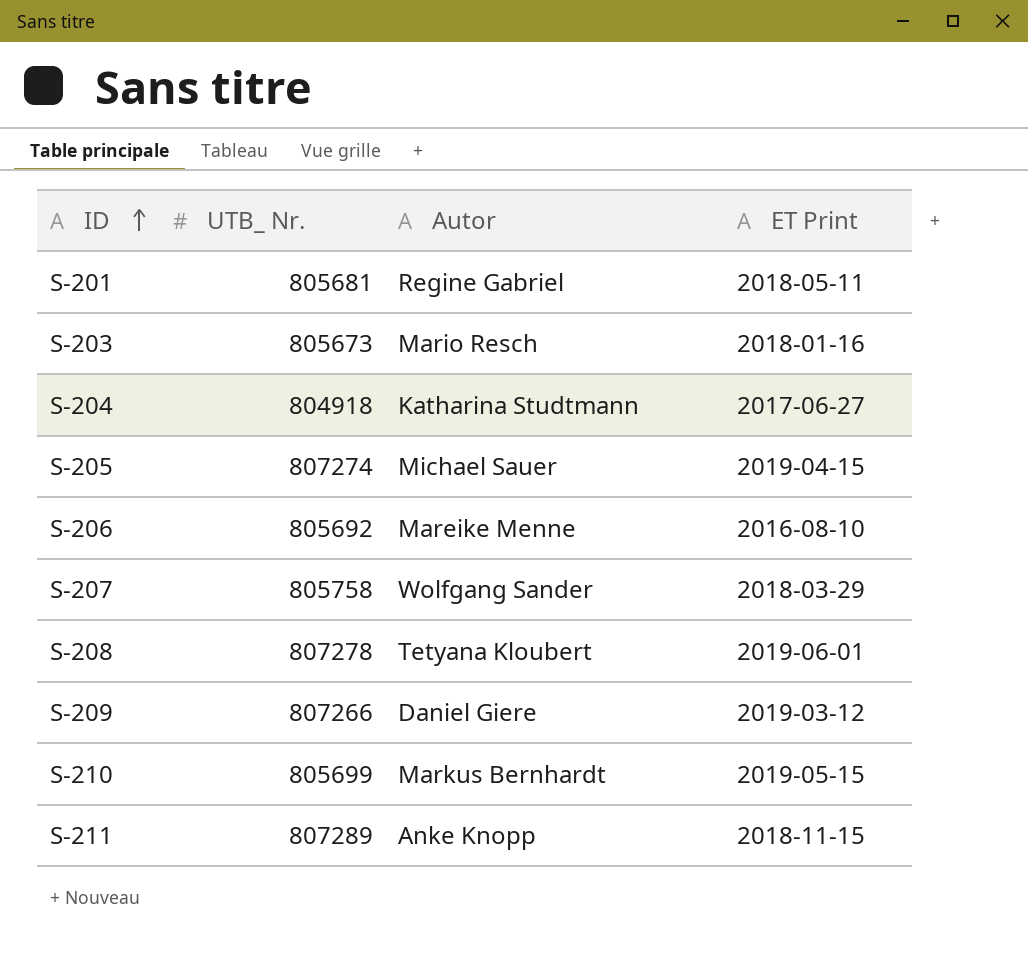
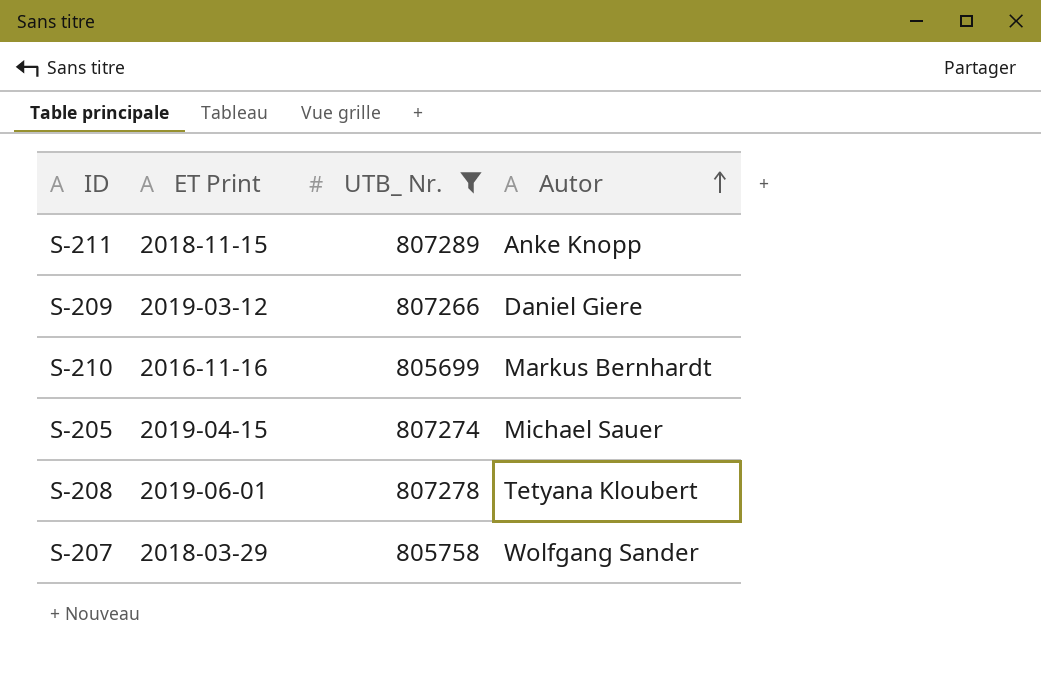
filter: none -> UTB_ Nr. >= 805699
row order: ID ascending -> Autor ascending
column ET Print | position: 4 -> 2
S-210 | ET Print: 2019-05-15 -> 2016-11-16

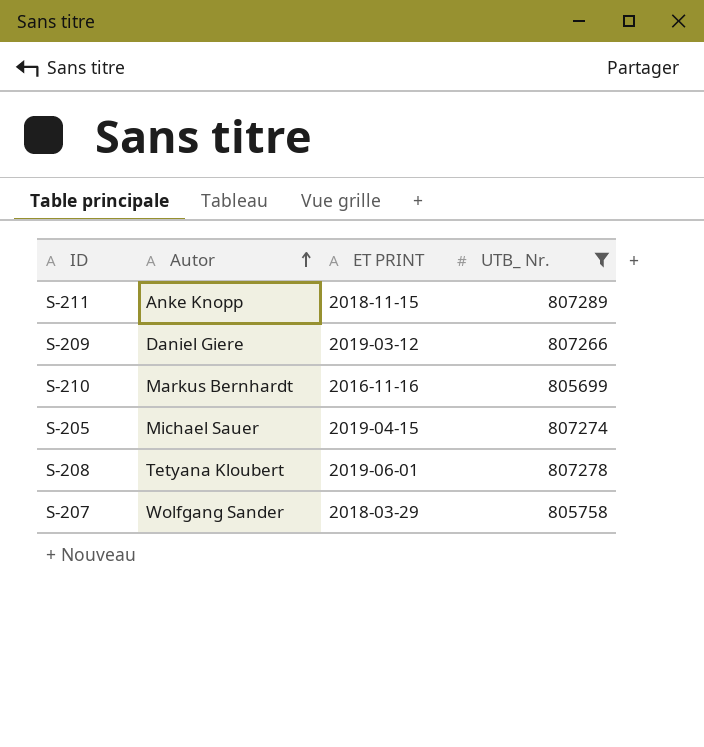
column Autor | position: 4 -> 2
column name: ET Print -> ET PRINT

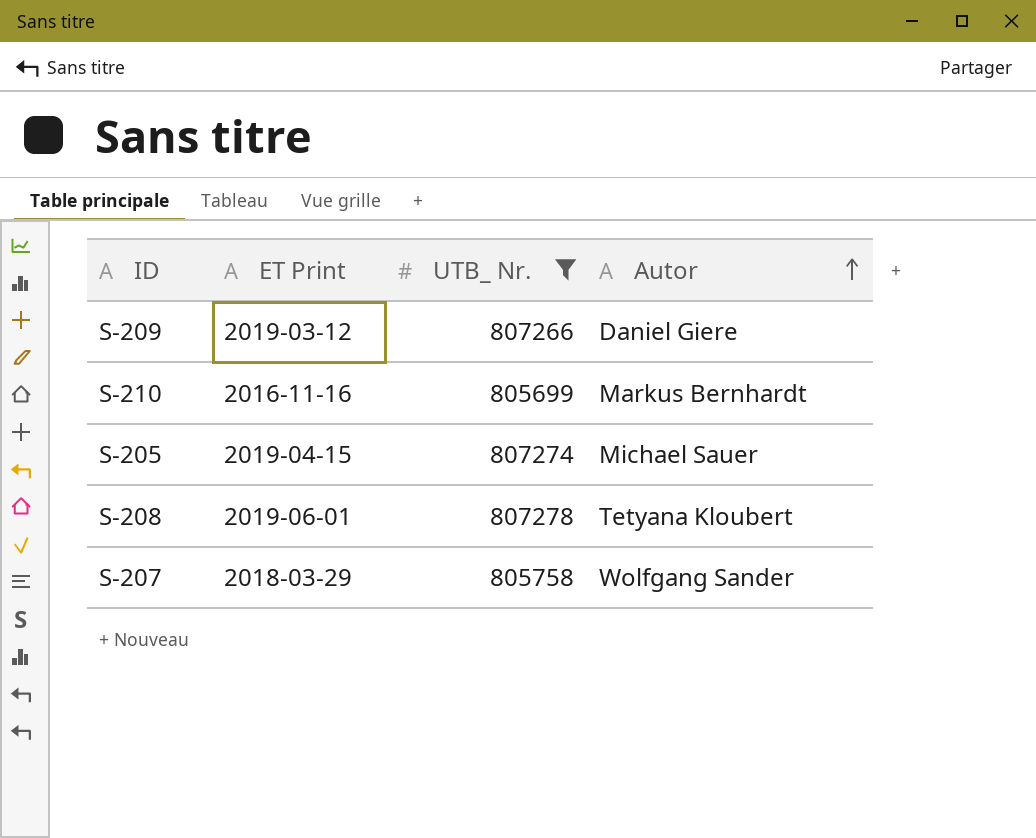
column name: ET PRINT -> ET Print
column Autor | position: 2 -> 4
row S-211: Anke Knopp | 2018-11-15 | 807289 -> none

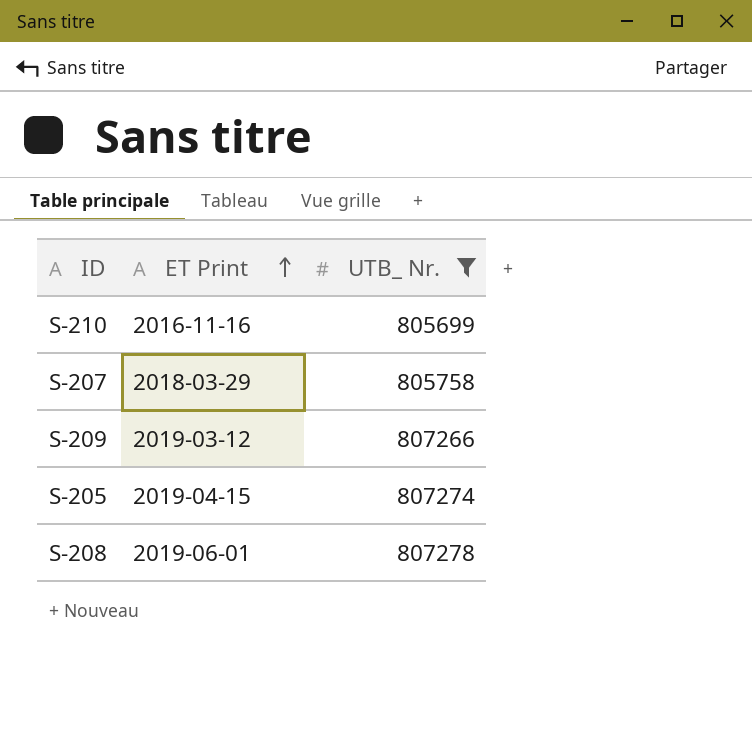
row order: Autor ascending -> ET Print ascending
column Autor | position: 4 -> none

